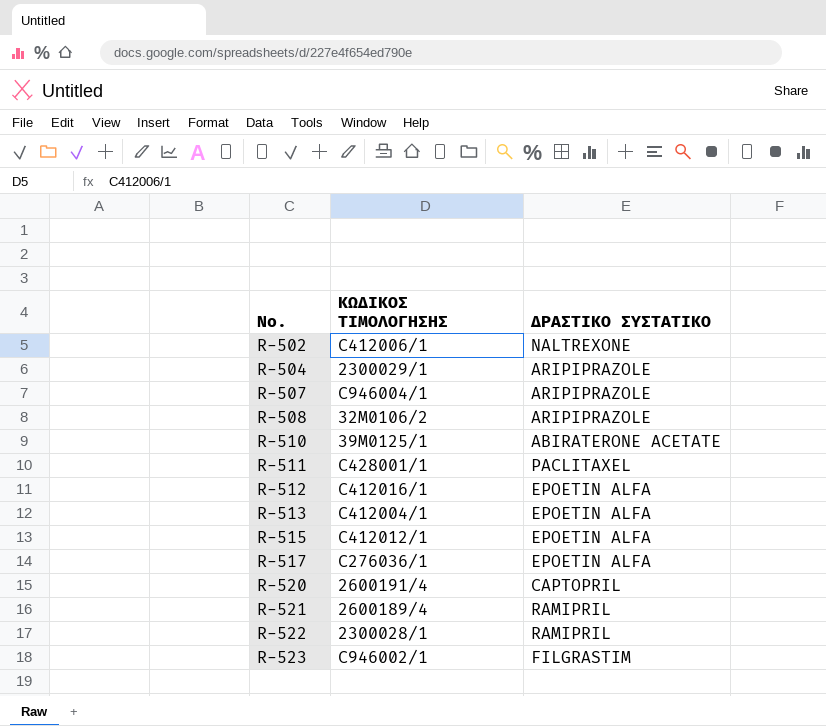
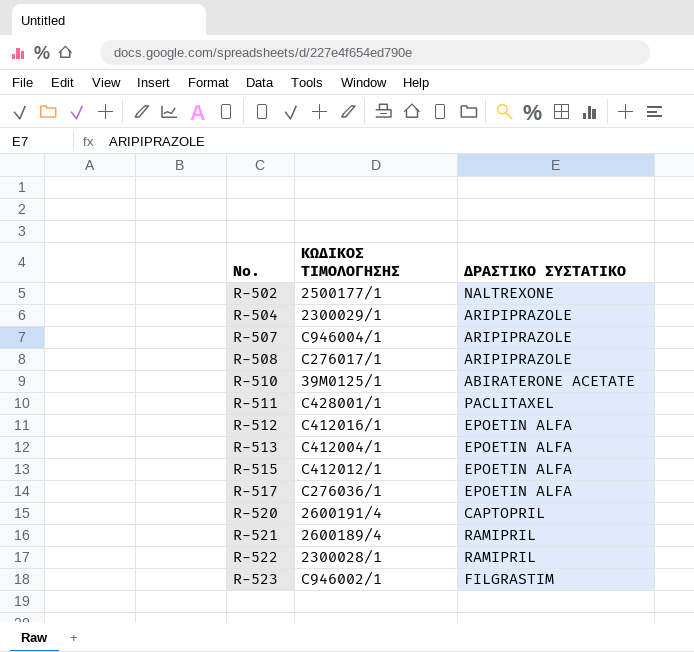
R-502 | ΚΩΔΙΚΟΣ ΤΙΜΟΛΟΓΗΣΗΣ: C412006/1 -> 2500177/1
R-508 | ΚΩΔΙΚΟΣ ΤΙΜΟΛΟΓΗΣΗΣ: 32M0106/2 -> C276017/1

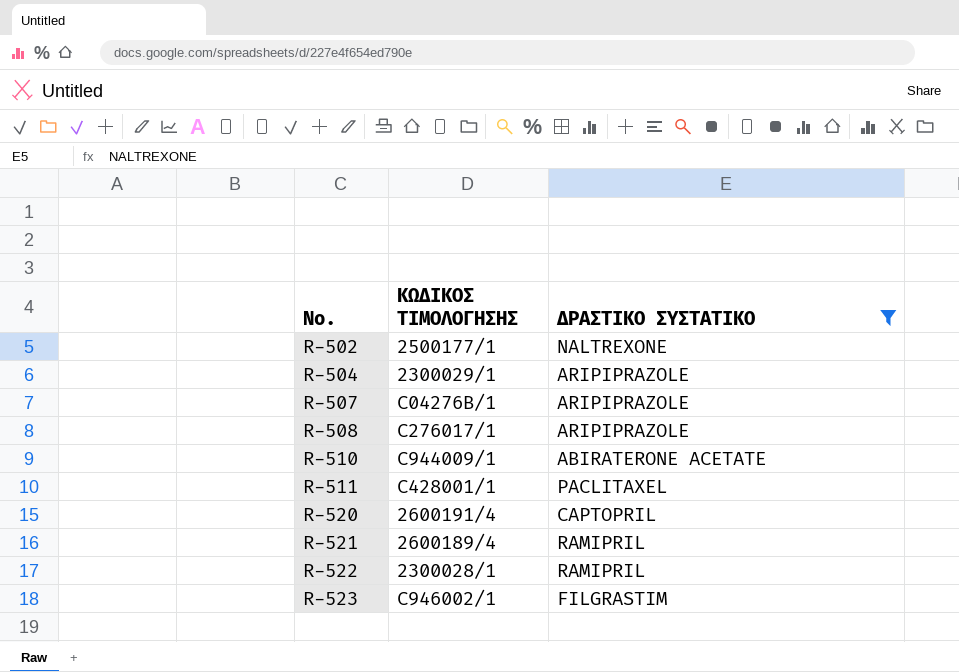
filter: none -> ΔΡΑΣΤΙΚΟ ΣΥΣΤΑΤΙΚΟ != EPOETIN ALFA
R-507 | ΚΩΔΙΚΟΣ ΤΙΜΟΛΟΓΗΣΗΣ: C946004/1 -> C04276B/1
R-510 | ΚΩΔΙΚΟΣ ΤΙΜΟΛΟΓΗΣΗΣ: 39M0125/1 -> C944009/1

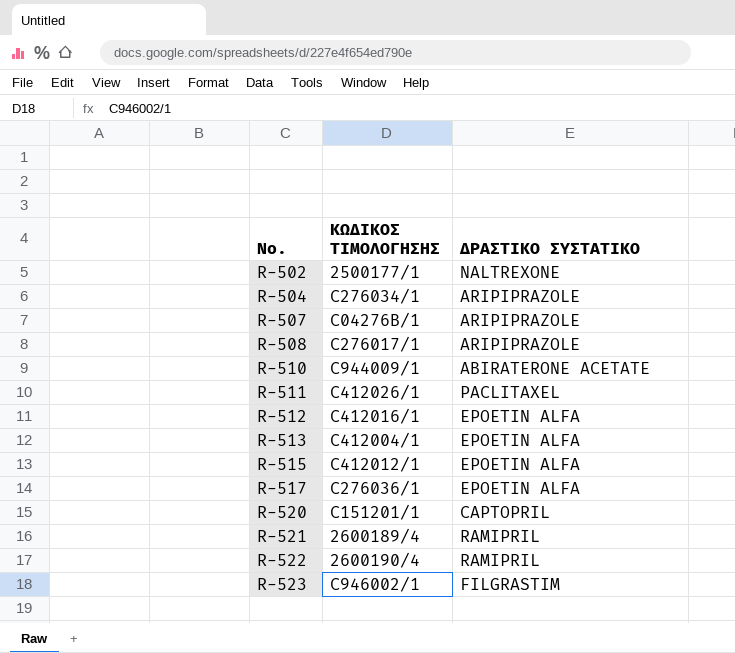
filter: ΔΡΑΣΤΙΚΟ ΣΥΣΤΑΤΙΚΟ != EPOETIN ALFA -> none
R-504 | ΚΩΔΙΚΟΣ ΤΙΜΟΛΟΓΗΣΗΣ: 2300029/1 -> C276034/1
R-511 | ΚΩΔΙΚΟΣ ΤΙΜΟΛΟΓΗΣΗΣ: C428001/1 -> C412026/1
R-520 | ΚΩΔΙΚΟΣ ΤΙΜΟΛΟΓΗΣΗΣ: 2600191/4 -> C151201/1
R-522 | ΚΩΔΙΚΟΣ ΤΙΜΟΛΟΓΗΣΗΣ: 2300028/1 -> 2600190/4

